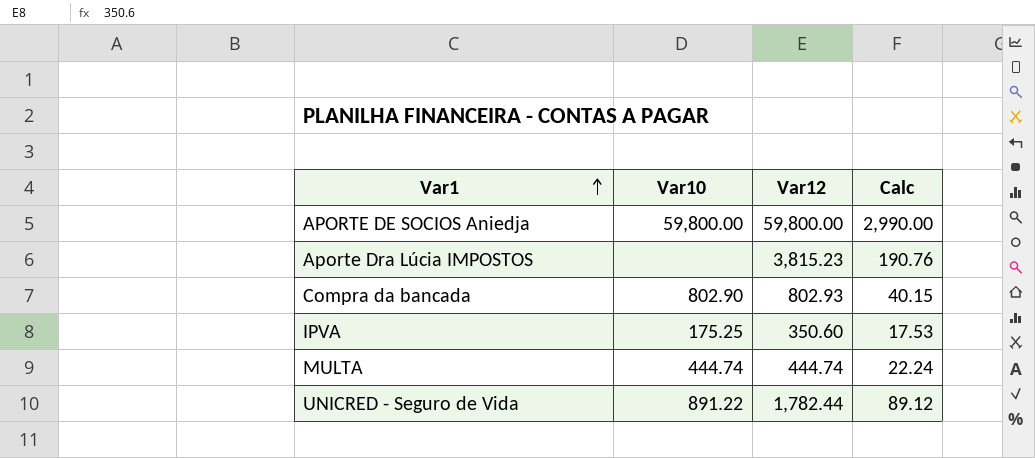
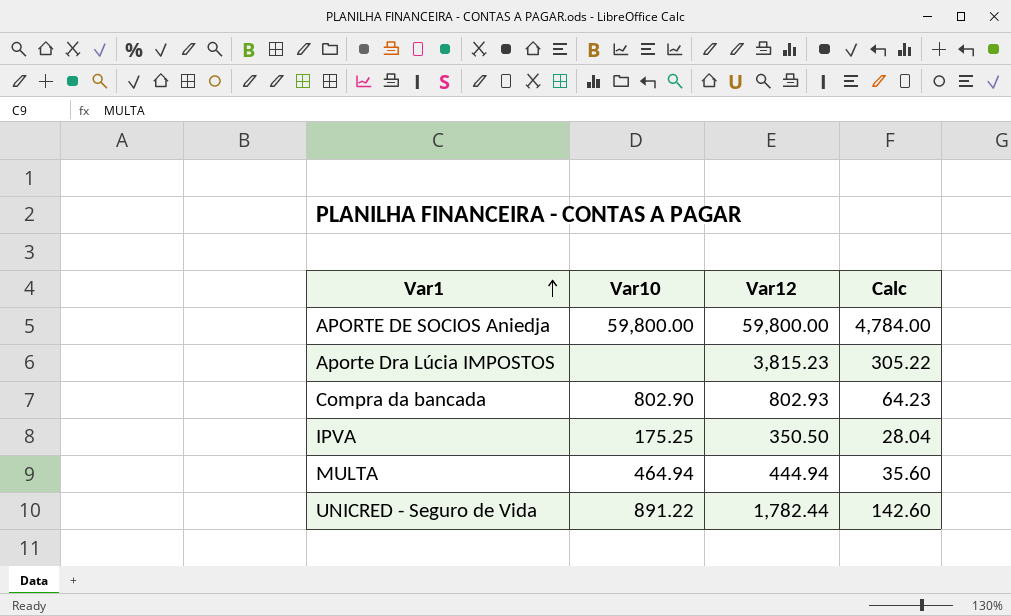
column Calc | formula: [Var12] * 0.05 -> [Var12] * 0.08
IPVA | Var12: 350.60 -> 350.50
MULTA | Var10: 444.74 -> 464.94
MULTA | Var12: 444.74 -> 444.94

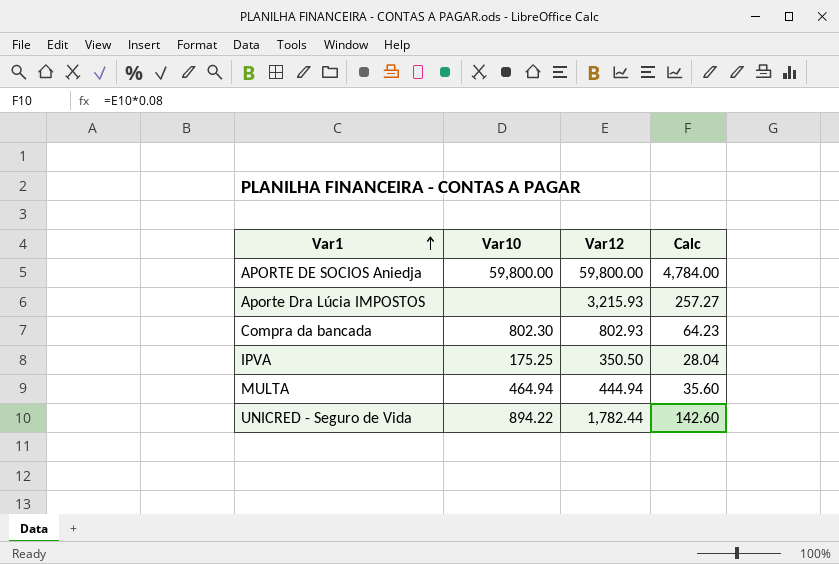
Aporte Dra Lúcia IMPOSTOS | Var12: 3,815.23 -> 3,215.93
Aporte Dra Lúcia IMPOSTOS | Calc: 305.22 -> 257.27
Compra da bancada | Var10: 802.90 -> 802.30
UNICRED - Seguro de Vida | Var10: 891.22 -> 894.22

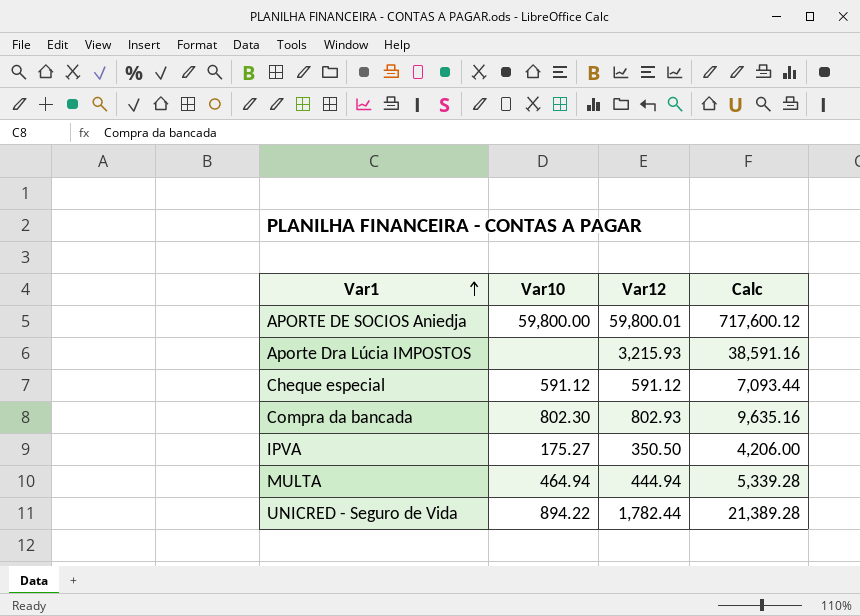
column Calc | formula: [Var12] * 0.08 -> [Var12] * 12
APORTE DE SOCIOS Aniedja | Var12: 59,800.00 -> 59,800.01
row Cheque especial: none -> 591.12 | 591.12 | 7,093.44
IPVA | Var10: 175.25 -> 175.27

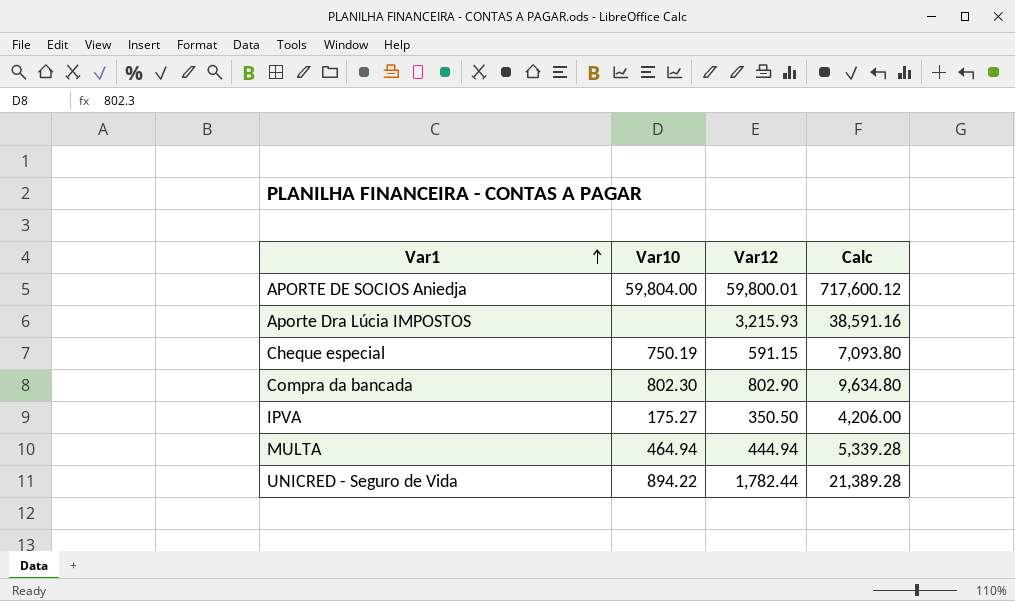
APORTE DE SOCIOS Aniedja | Var10: 59,800.00 -> 59,804.00
Cheque especial | Var10: 591.12 -> 750.19
Cheque especial | Var12: 591.12 -> 591.15
Cheque especial | Calc: 7,093.44 -> 7,093.80
Compra da bancada | Var12: 802.93 -> 802.90
Compra da bancada | Calc: 9,635.16 -> 9,634.80

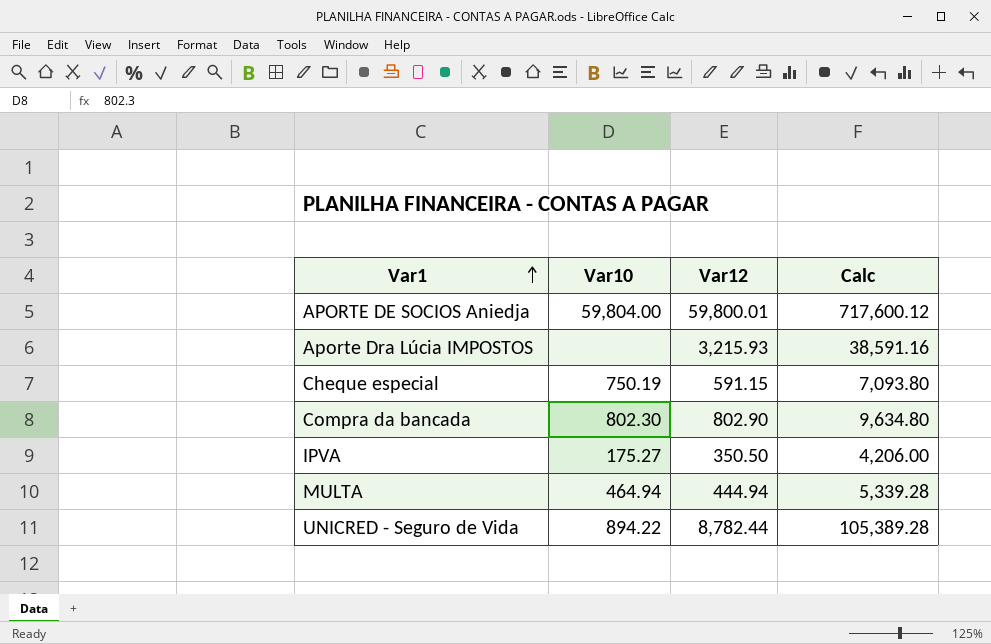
UNICRED - Seguro de Vida | Var12: 1,782.44 -> 8,782.44
UNICRED - Seguro de Vida | Calc: 21,389.28 -> 105,389.28

